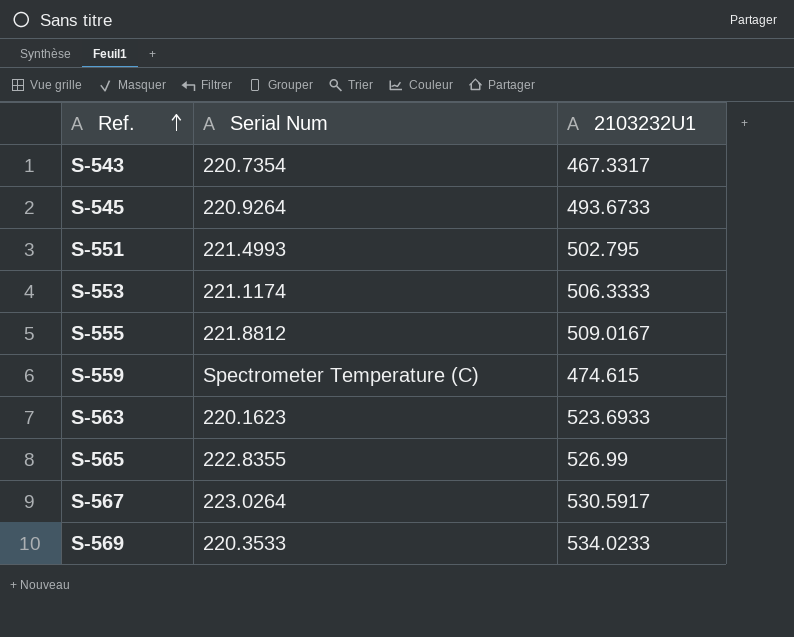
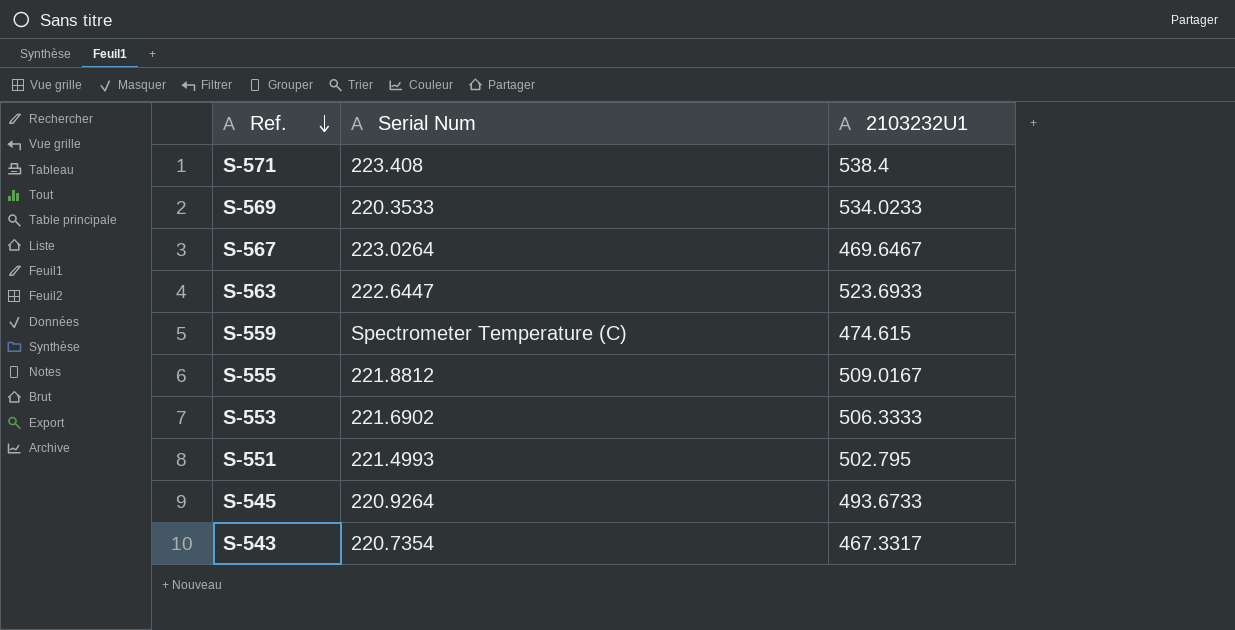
row order: Ref. ascending -> Ref. descending
row S-565: 222.8355 | 526.99 -> none
row S-571: none -> 223.408 | 538.4
S-567 | 2103232U1: 530.5917 -> 469.6467
S-563 | Serial Num: 220.1623 -> 222.6447
S-553 | Serial Num: 221.1174 -> 221.6902

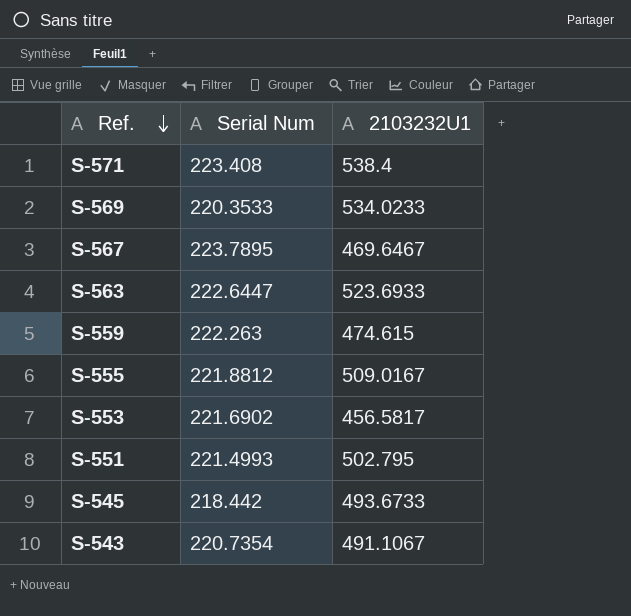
S-567 | Serial Num: 223.0264 -> 223.7895
S-559 | Serial Num: Spectrometer Temperature (C) -> 222.263
S-553 | 2103232U1: 506.3333 -> 456.5817
S-545 | Serial Num: 220.9264 -> 218.442
S-543 | 2103232U1: 467.3317 -> 491.1067

